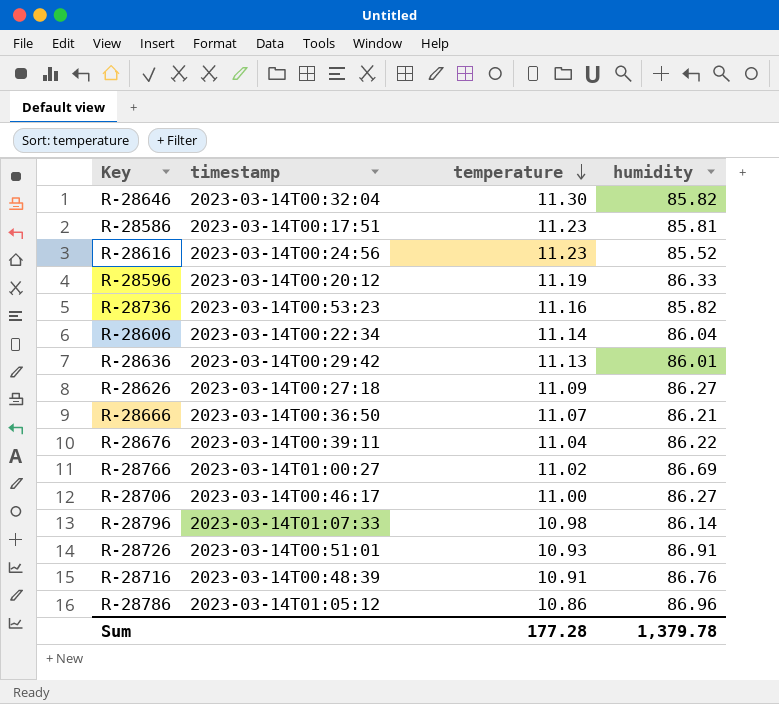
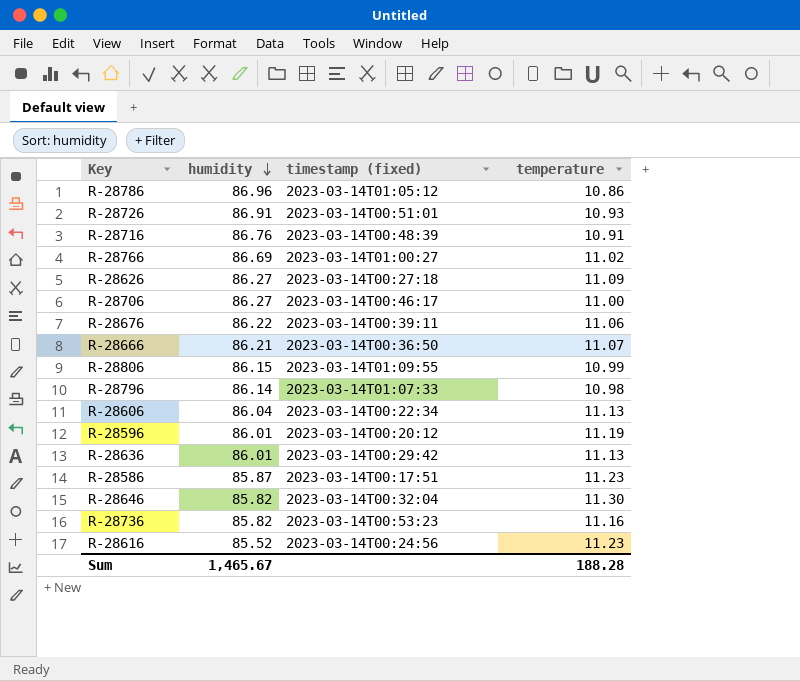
row order: temperature descending -> humidity descending
column humidity | position: 4 -> 2
column name: timestamp -> timestamp (fixed)
R-28676 | temperature: 11.04 -> 11.06
row R-28806: none -> 86.15 | 2023-03-14T01:09:55 | 10.99
R-28606 | temperature: 11.14 -> 11.13
R-28596 | humidity: 86.33 -> 86.01
R-28586 | humidity: 85.81 -> 85.87
Sum | humidity: 1,379.78 -> 1,465.67
Sum | temperature: 177.28 -> 188.28

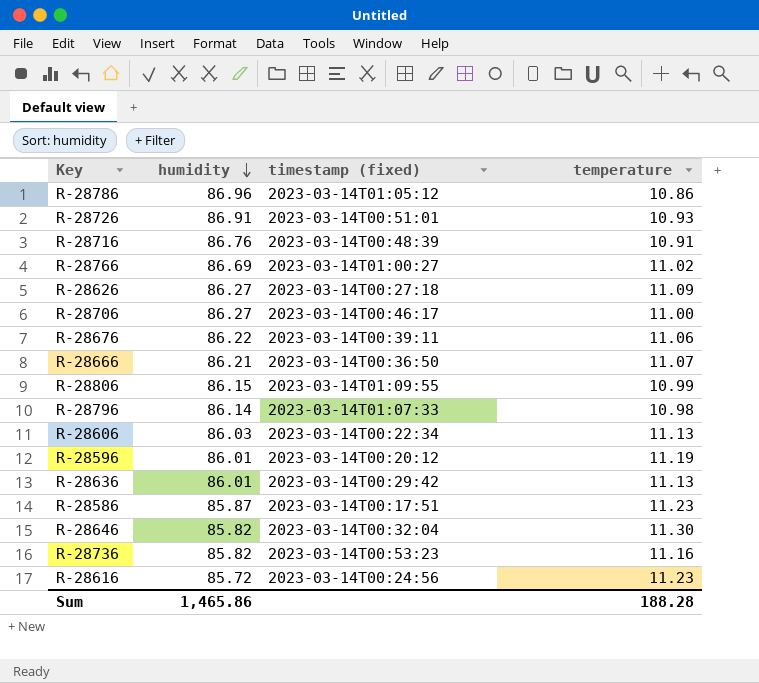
R-28606 | humidity: 86.04 -> 86.03
R-28616 | humidity: 85.52 -> 85.72
Sum | humidity: 1,465.67 -> 1,465.86

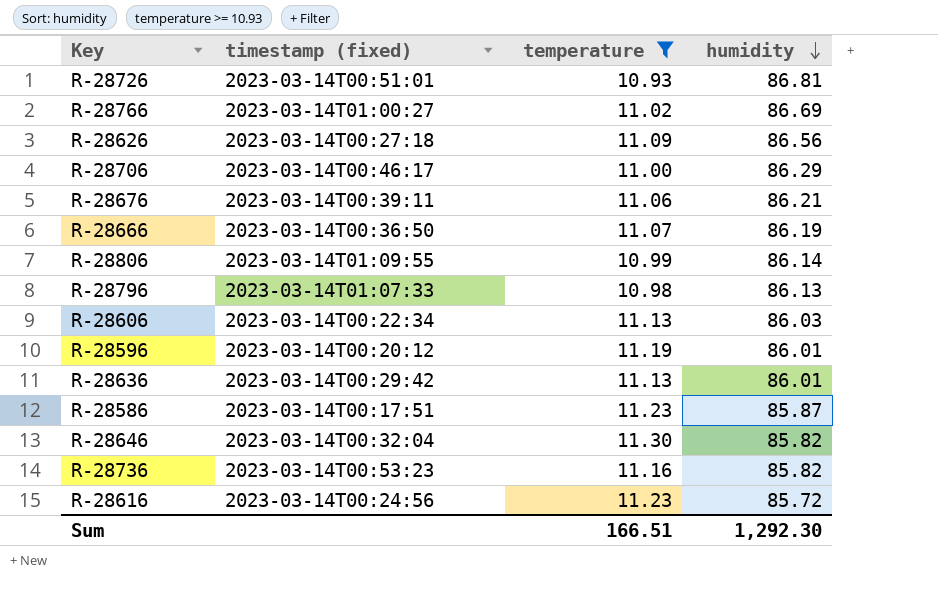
filter: none -> temperature >= 10.93
column humidity | position: 2 -> 4
R-28726 | humidity: 86.91 -> 86.81
R-28626 | humidity: 86.27 -> 86.56
R-28706 | humidity: 86.27 -> 86.29
R-28676 | humidity: 86.22 -> 86.21
R-28666 | humidity: 86.21 -> 86.19
R-28806 | humidity: 86.15 -> 86.14
R-28796 | humidity: 86.14 -> 86.13
Sum | temperature: 188.28 -> 166.51
Sum | humidity: 1,465.86 -> 1,292.30

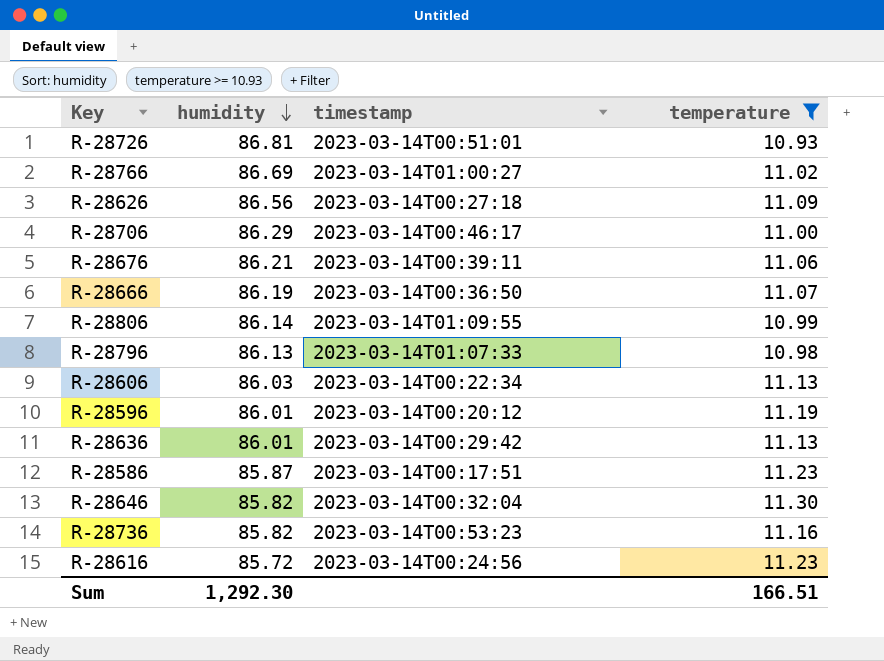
column humidity | position: 4 -> 2
column name: timestamp (fixed) -> timestamp

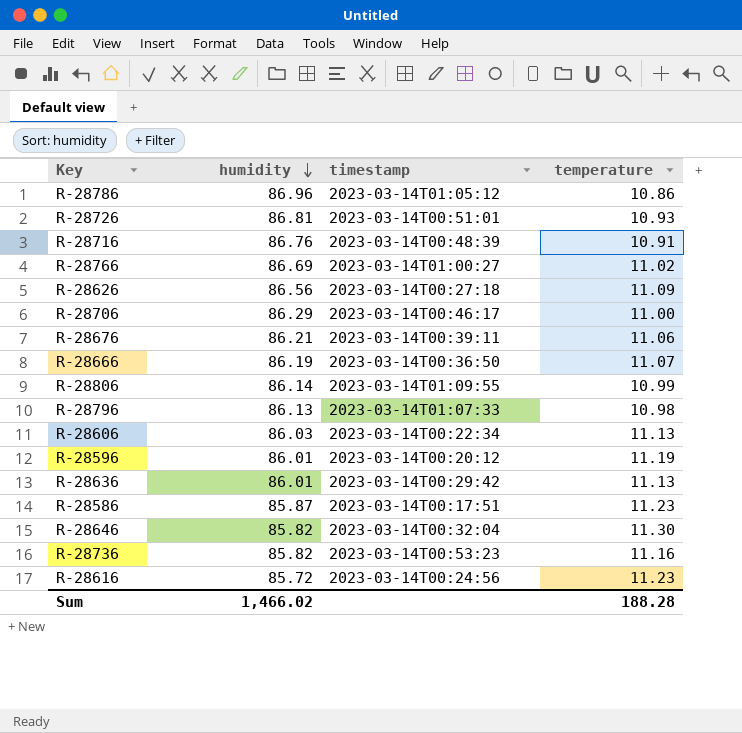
filter: temperature >= 10.93 -> none
Sum | humidity: 1,292.30 -> 1,466.02
Sum | temperature: 166.51 -> 188.28

